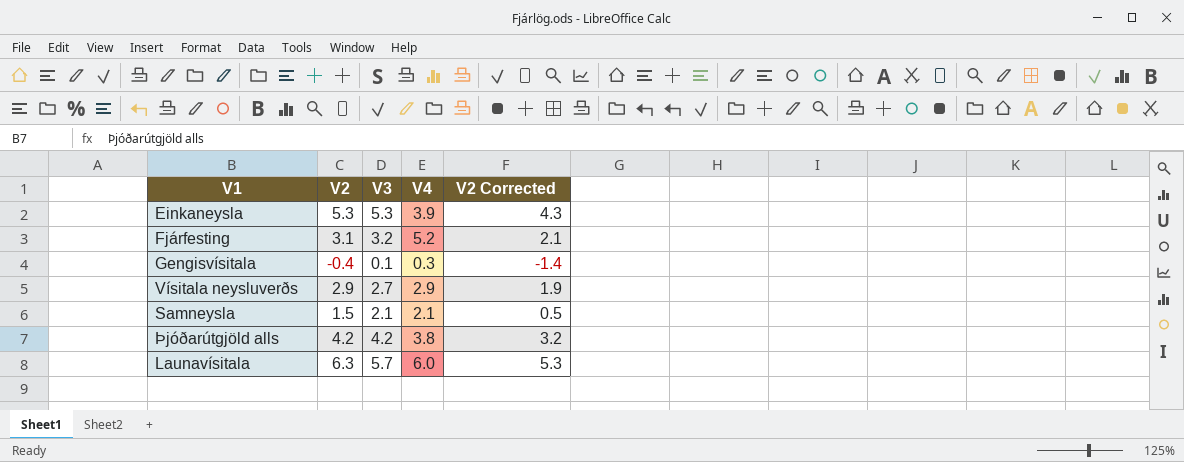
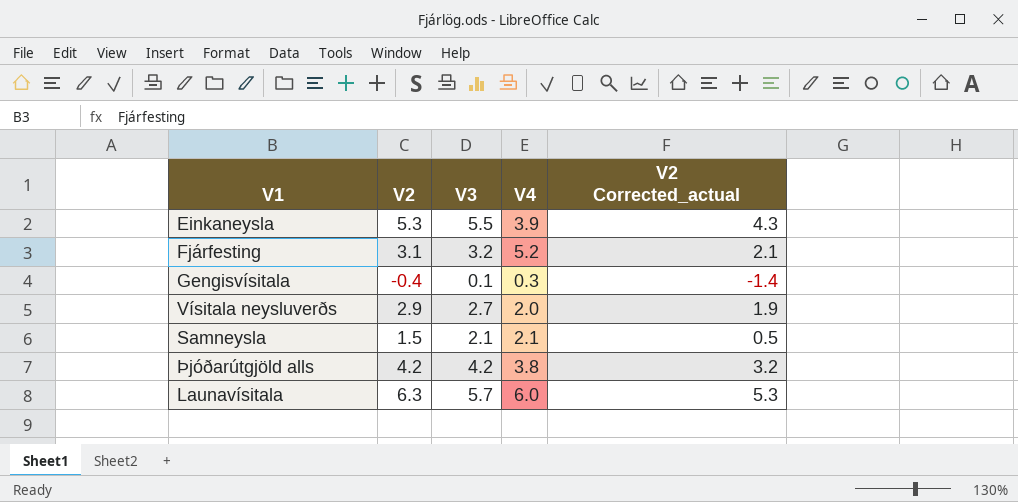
column name: V2 Corrected -> V2 Corrected_actual
Einkaneysla | V3: 5.3 -> 5.5
Vísitala neysluverðs | V4: 2.9 -> 2.0

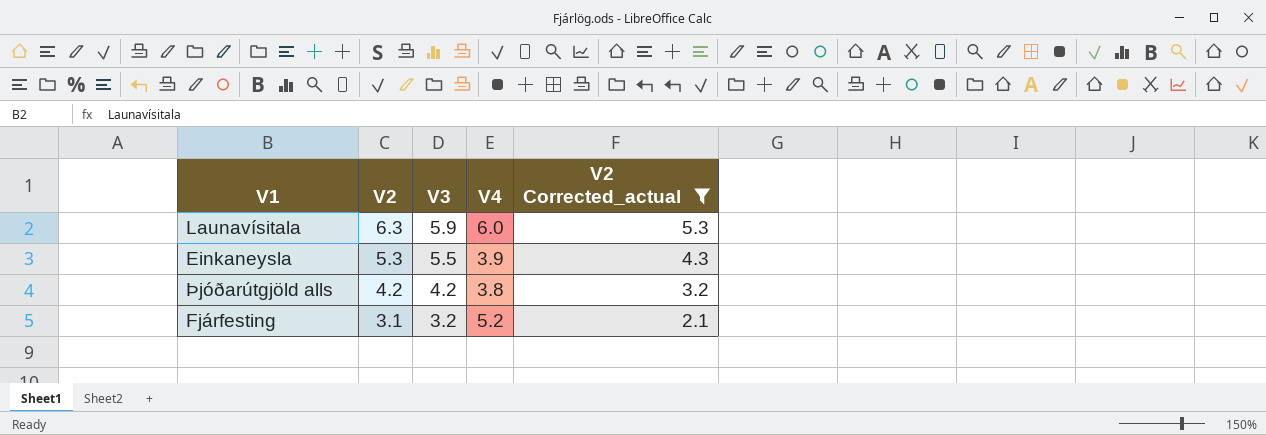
filter: none -> V2 Corrected_actual >= 2.1
row order: none -> V2 descending
Launavísitala | V3: 5.7 -> 5.9

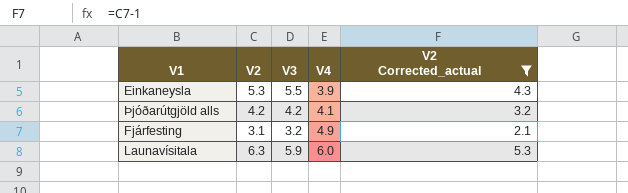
row order: V2 descending -> V4 ascending
Þjóðarútgjöld alls | V4: 3.8 -> 4.1
Fjárfesting | V4: 5.2 -> 4.9

